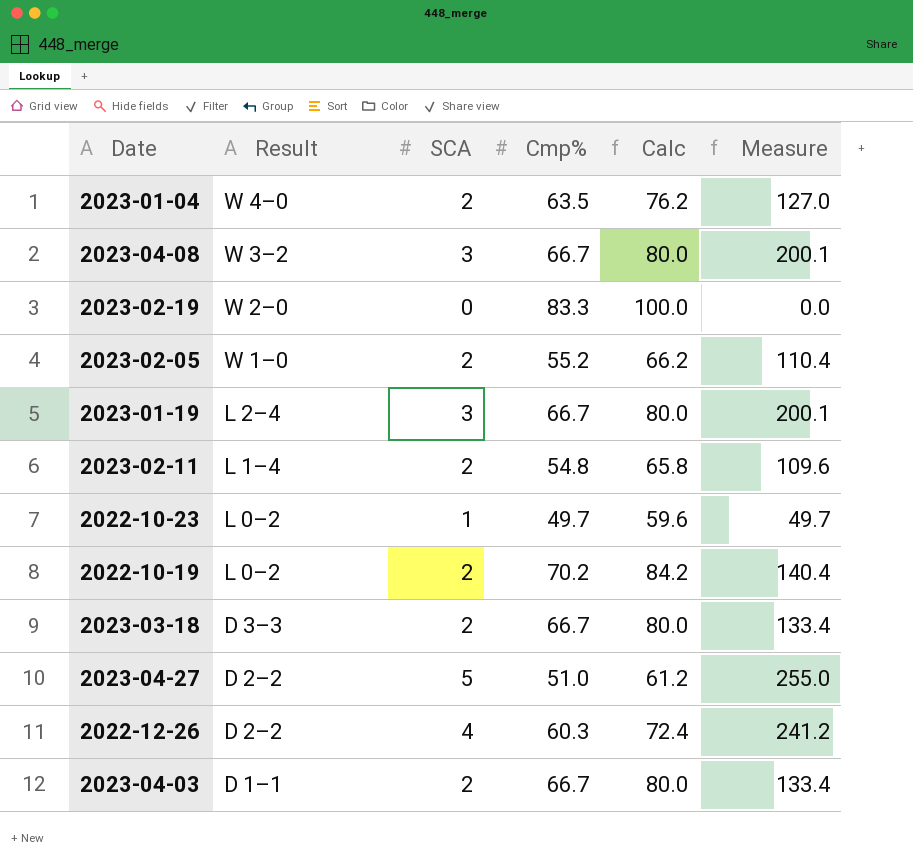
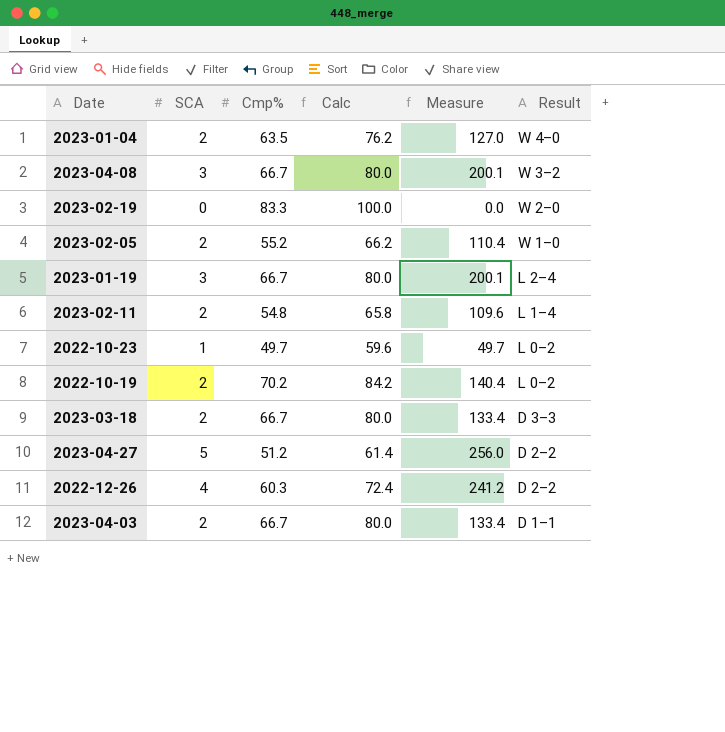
column Result | position: 2 -> 6
2023-04-27 | Cmp%: 51.0 -> 51.2
2023-04-27 | Calc: 61.2 -> 61.4
2023-04-27 | Measure: 255.0 -> 256.0

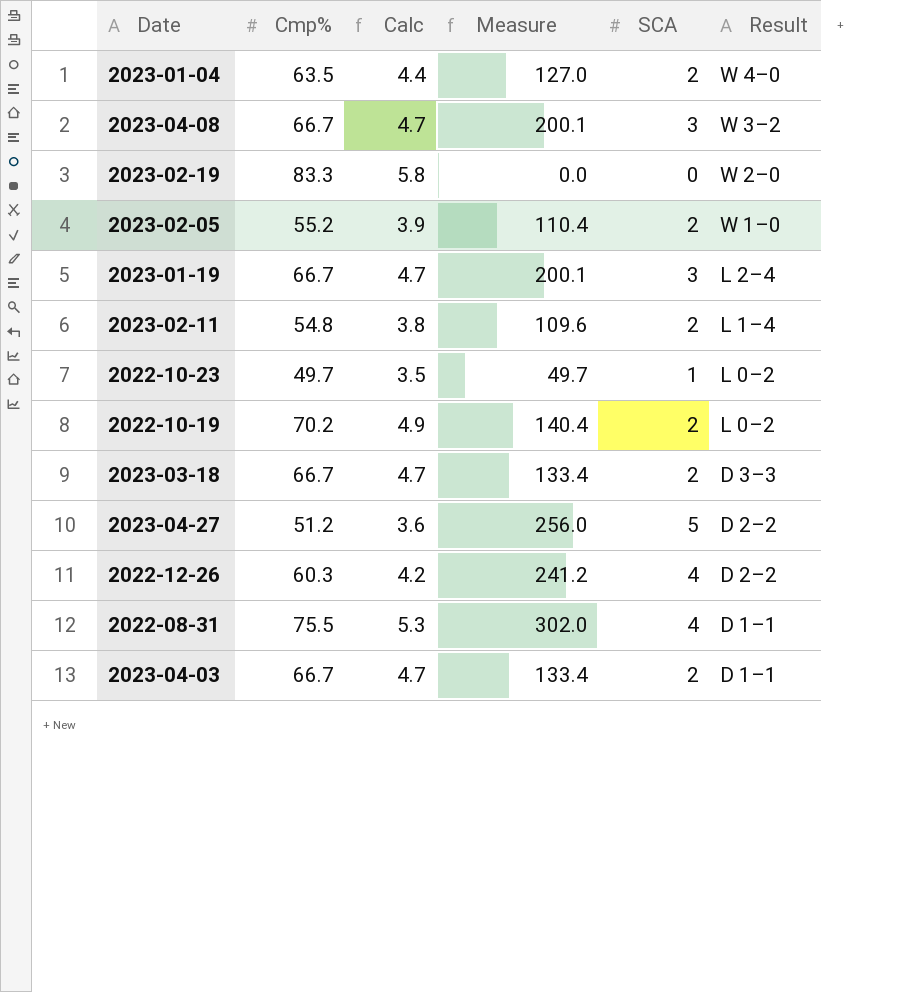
column Calc | formula: [Cmp%] * 1.2 -> [Cmp%] * 0.07
column SCA | position: 2 -> 5
row 2022-08-31: none -> 75.5 | 5.3 | 302.0 | 4 | D 1–1

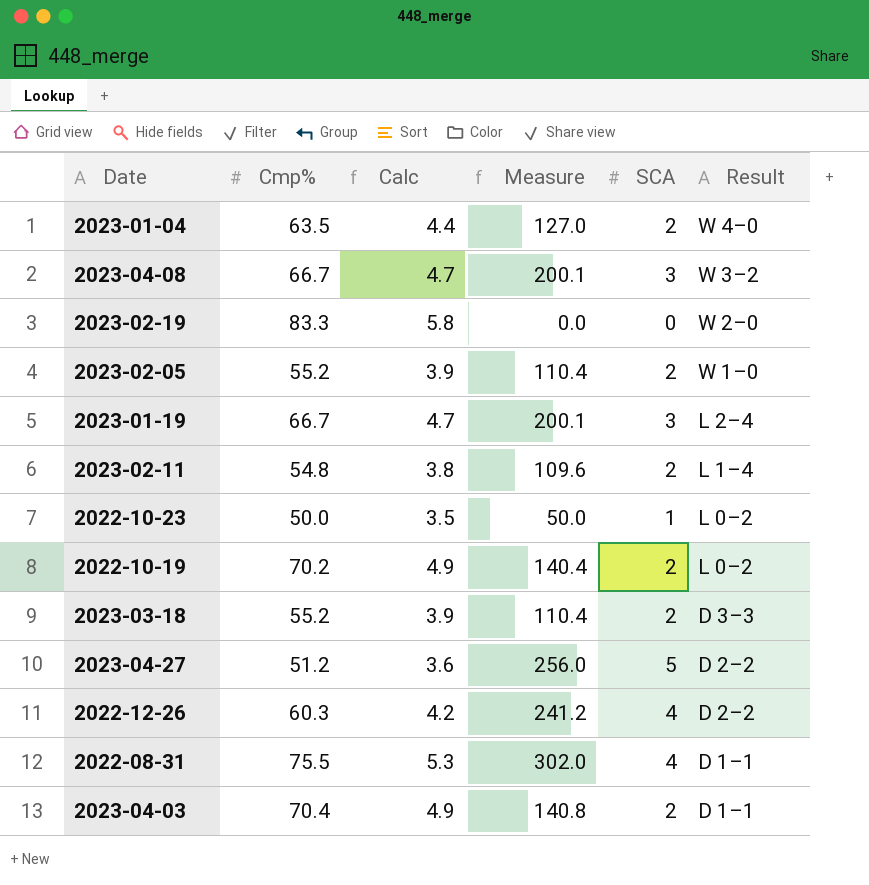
2022-10-23 | Cmp%: 49.7 -> 50.0
2022-10-23 | Measure: 49.7 -> 50.0
2023-03-18 | Cmp%: 66.7 -> 55.2
2023-03-18 | Calc: 4.7 -> 3.9
2023-03-18 | Measure: 133.4 -> 110.4
2023-04-03 | Cmp%: 66.7 -> 70.4
2023-04-03 | Calc: 4.7 -> 4.9
2023-04-03 | Measure: 133.4 -> 140.8

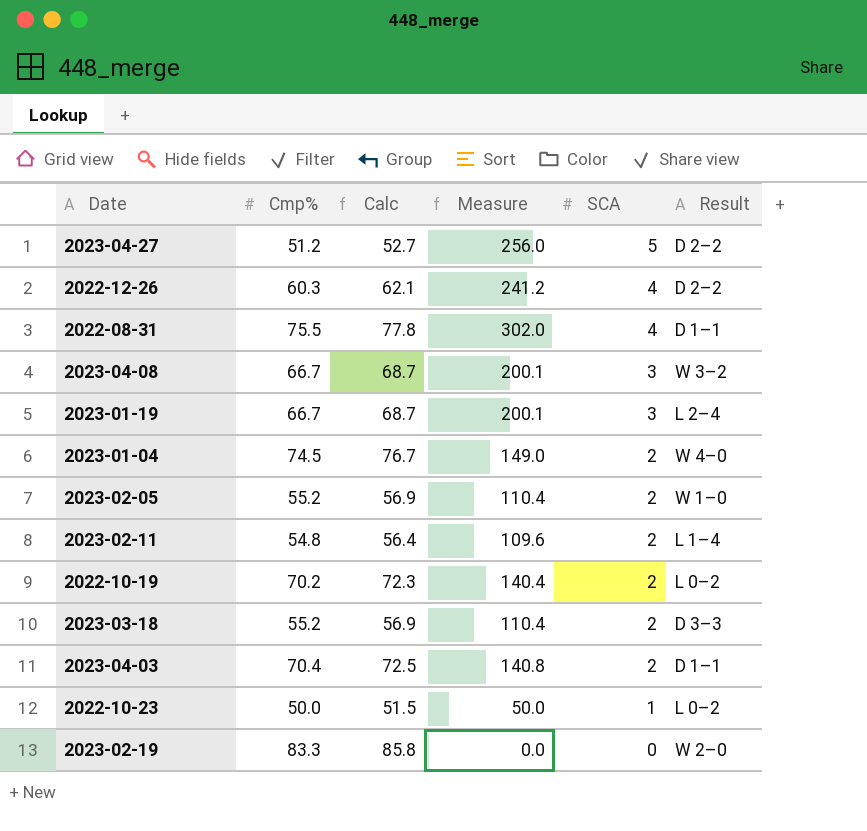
row order: Result descending -> SCA descending
column Calc | formula: [Cmp%] * 0.07 -> [Cmp%] * 1.03
2023-01-04 | Cmp%: 63.5 -> 74.5
2023-01-04 | Measure: 127.0 -> 149.0

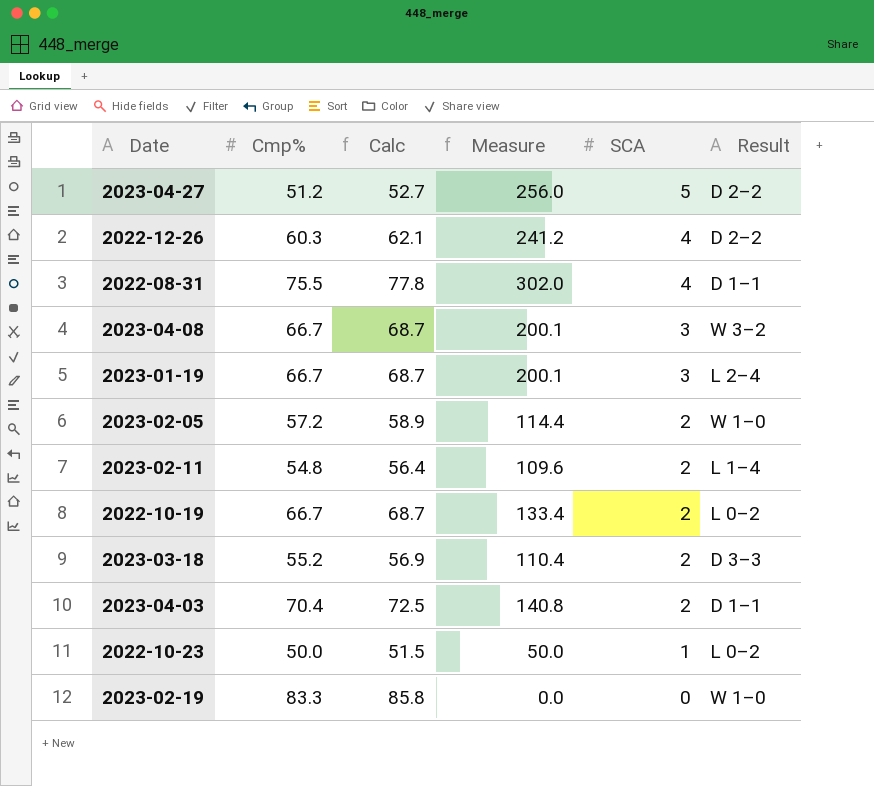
row 2023-01-04: 74.5 | 76.7 | 149.0 | 2 | W 4–0 -> none
2023-02-05 | Cmp%: 55.2 -> 57.2
2023-02-05 | Calc: 56.9 -> 58.9
2023-02-05 | Measure: 110.4 -> 114.4
2022-10-19 | Cmp%: 70.2 -> 66.7
2022-10-19 | Calc: 72.3 -> 68.7
2022-10-19 | Measure: 140.4 -> 133.4
2023-02-19 | Result: W 2–0 -> W 1–0

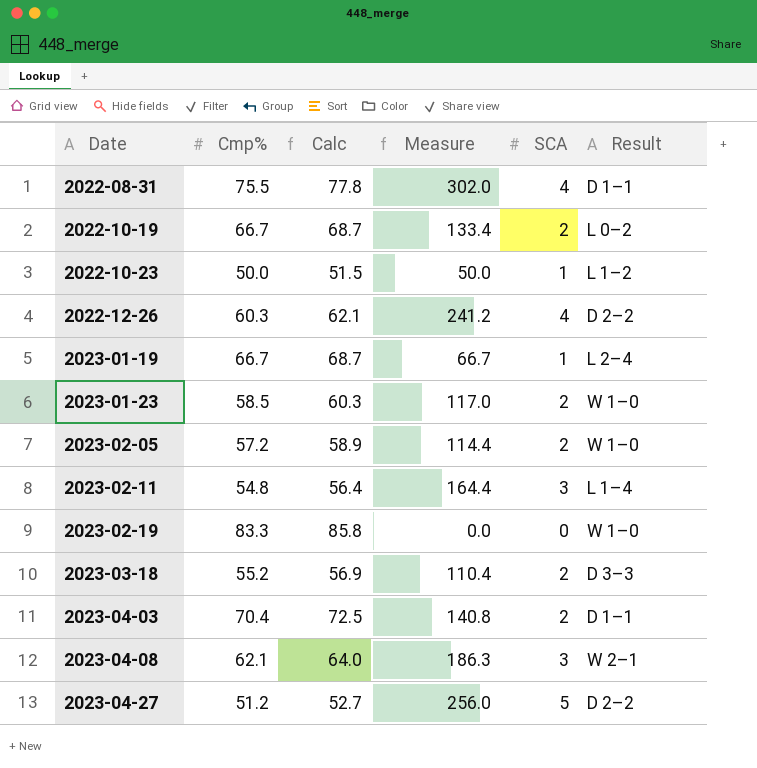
row order: SCA descending -> Date ascending
2022-10-23 | Result: L 0–2 -> L 1–2
2023-01-19 | Measure: 200.1 -> 66.7
2023-01-19 | SCA: 3 -> 1
row 2023-01-23: none -> 58.5 | 60.3 | 117.0 | 2 | W 1–0
2023-02-11 | Measure: 109.6 -> 164.4
2023-02-11 | SCA: 2 -> 3
2023-04-08 | Cmp%: 66.7 -> 62.1
2023-04-08 | Calc: 68.7 -> 64.0
2023-04-08 | Measure: 200.1 -> 186.3
2023-04-08 | Result: W 3–2 -> W 2–1

